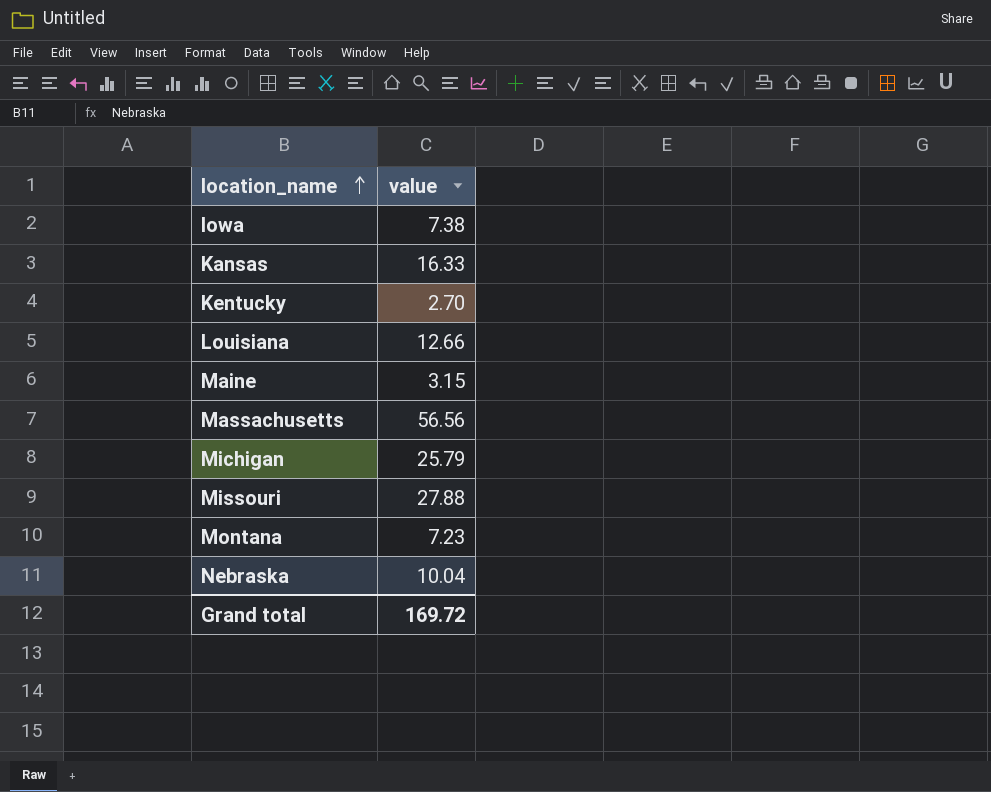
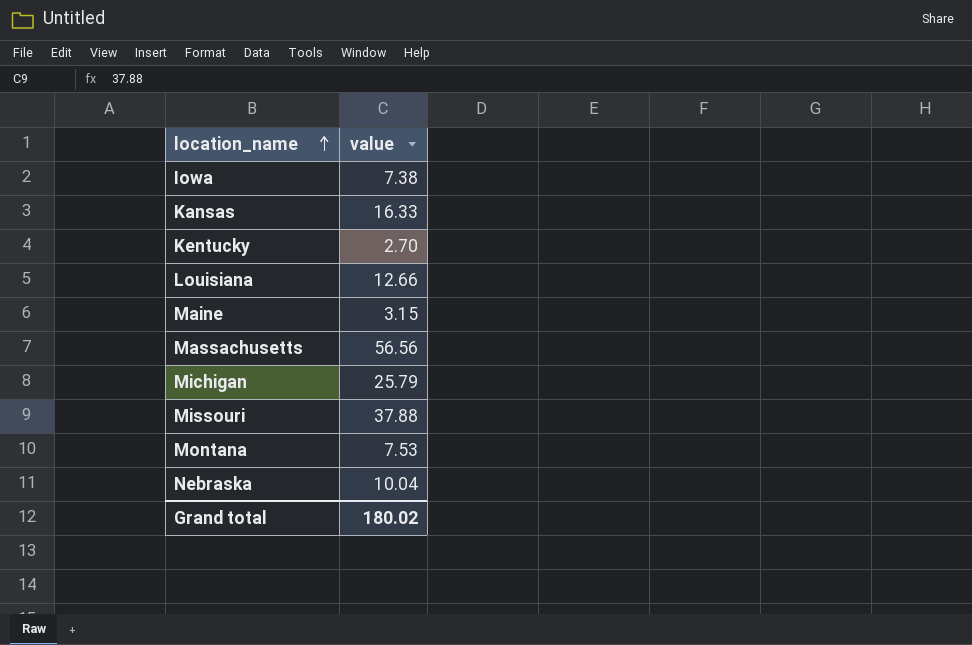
Missouri | value: 27.88 -> 37.88
Montana | value: 7.23 -> 7.53
Grand total | value: 169.72 -> 180.02

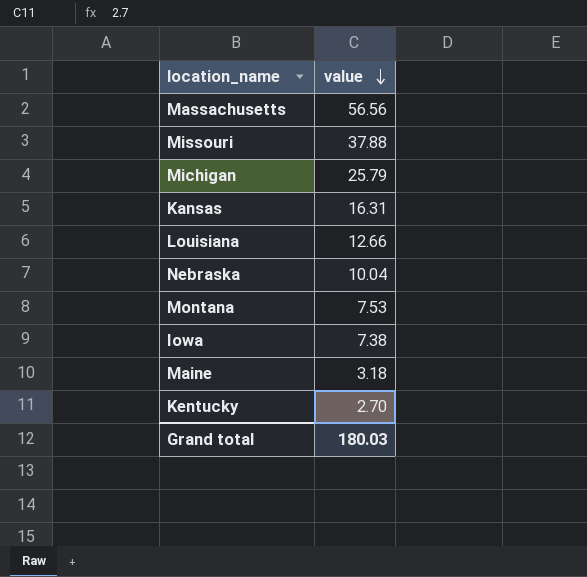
row order: location_name ascending -> value descending
Kansas | value: 16.33 -> 16.31
Maine | value: 3.15 -> 3.18
Grand total | value: 180.02 -> 180.03

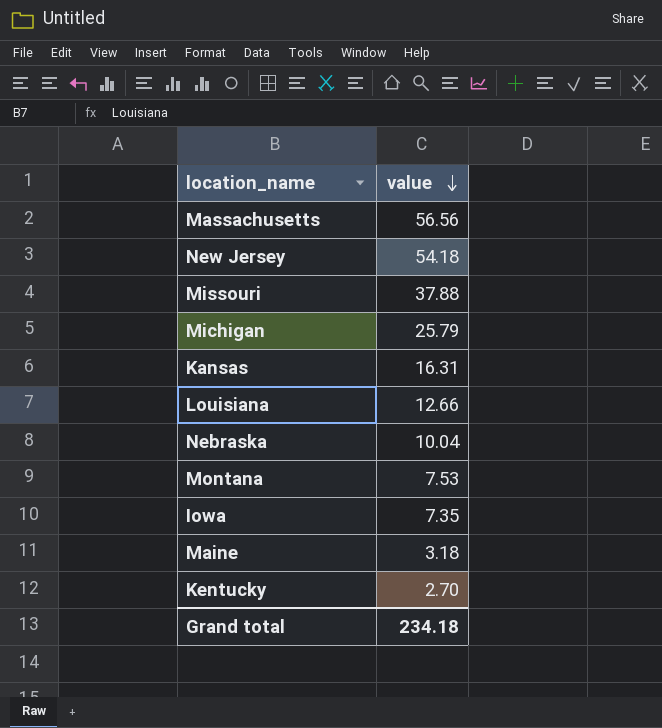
row New Jersey: none -> 54.18
Iowa | value: 7.38 -> 7.35
Grand total | value: 180.03 -> 234.18

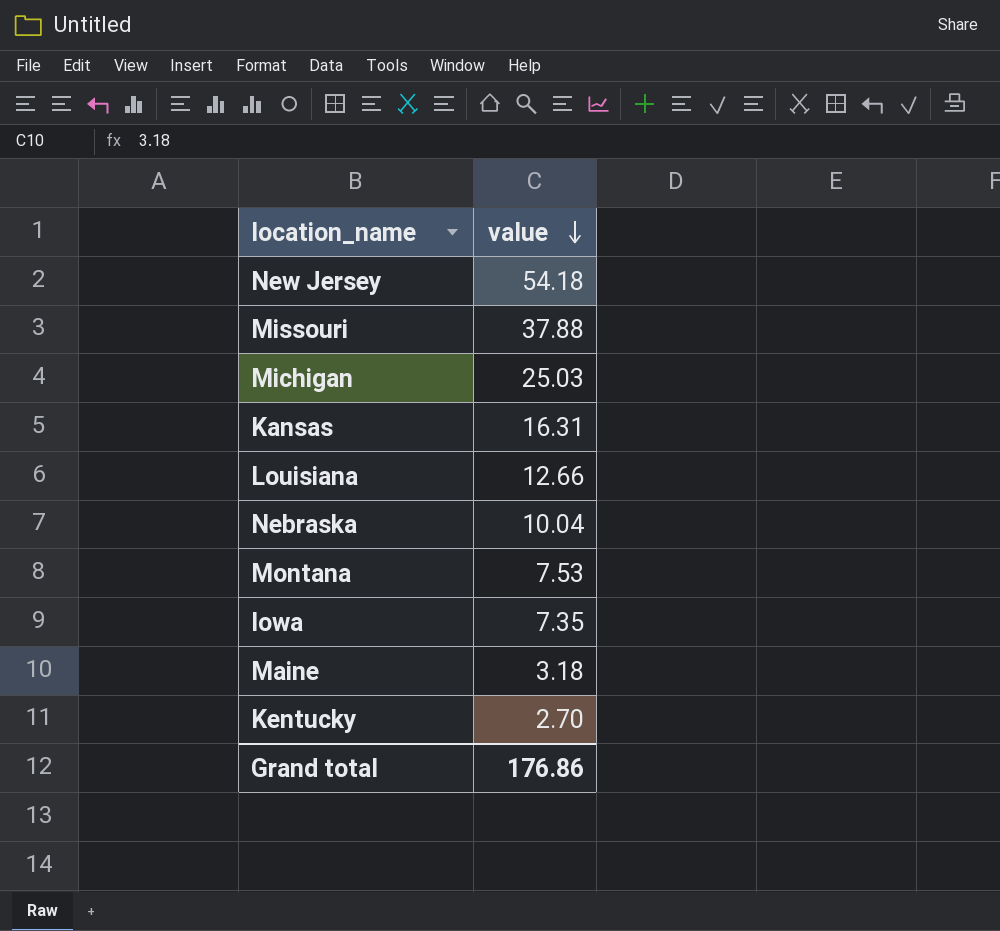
row Massachusetts: 56.56 -> none
Michigan | value: 25.79 -> 25.03
Grand total | value: 234.18 -> 176.86

